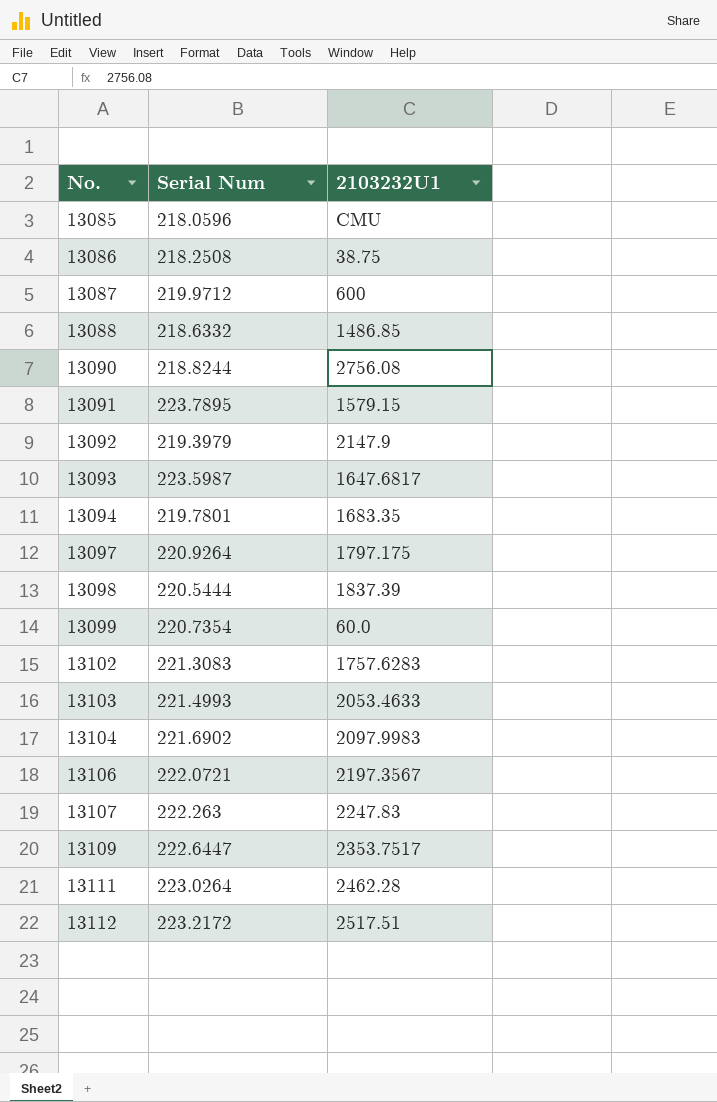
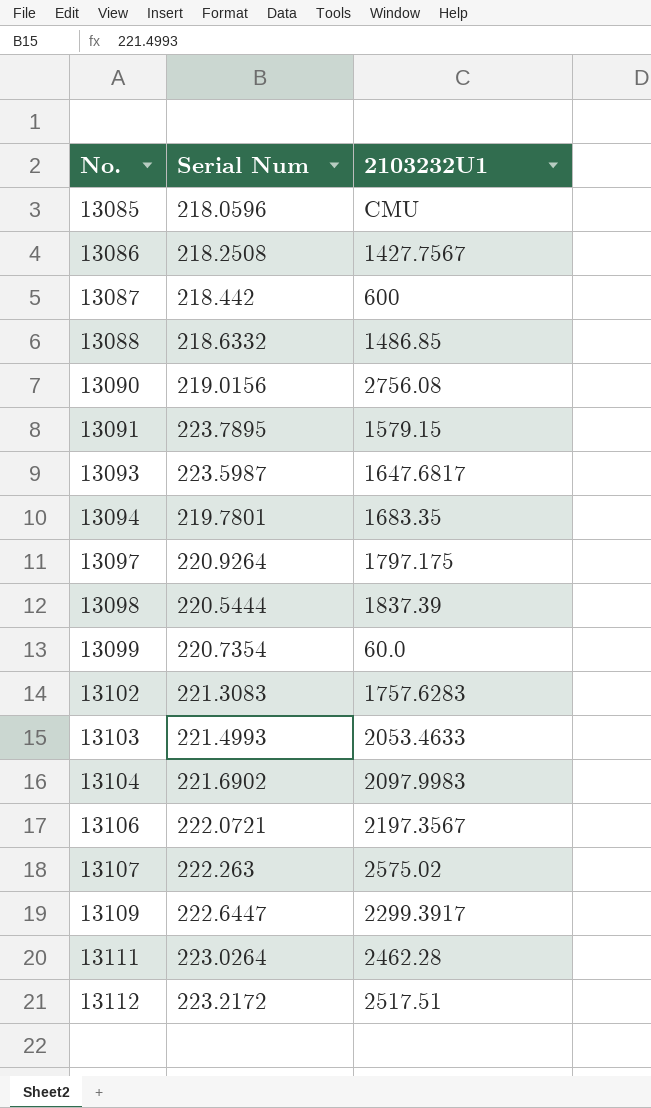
row 13092: 219.3979 | 2147.9 -> none
13086 | 2103232U1: 38.75 -> 1427.7567
13087 | Serial Num: 219.9712 -> 218.442
13090 | Serial Num: 218.8244 -> 219.0156
13107 | 2103232U1: 2247.83 -> 2575.02
13109 | 2103232U1: 2353.7517 -> 2299.3917

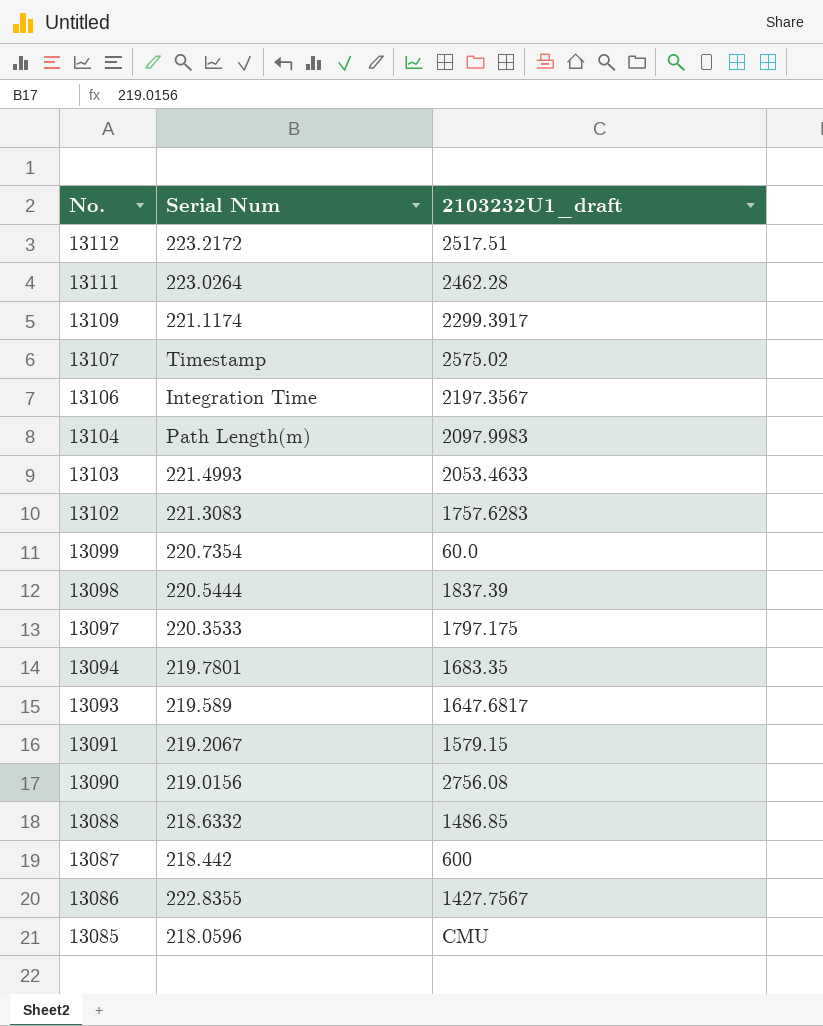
row order: No. ascending -> No. descending
column name: 2103232U1 -> 2103232U1_draft
13109 | Serial Num: 222.6447 -> 221.1174
13107 | Serial Num: 222.263 -> Timestamp
13106 | Serial Num: 222.0721 -> Integration Time
13104 | Serial Num: 221.6902 -> Path Length(m)
13097 | Serial Num: 220.9264 -> 220.3533
13093 | Serial Num: 223.5987 -> 219.589
13091 | Serial Num: 223.7895 -> 219.2067
13086 | Serial Num: 218.2508 -> 222.8355

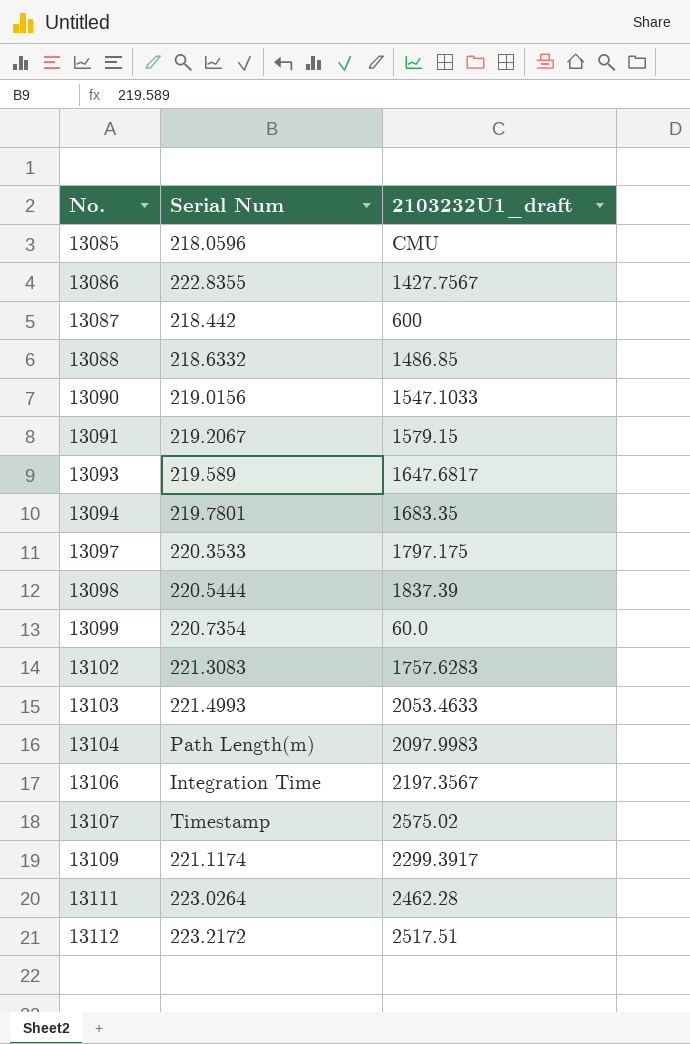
row order: No. descending -> No. ascending
13090 | 2103232U1_draft: 2756.08 -> 1547.1033

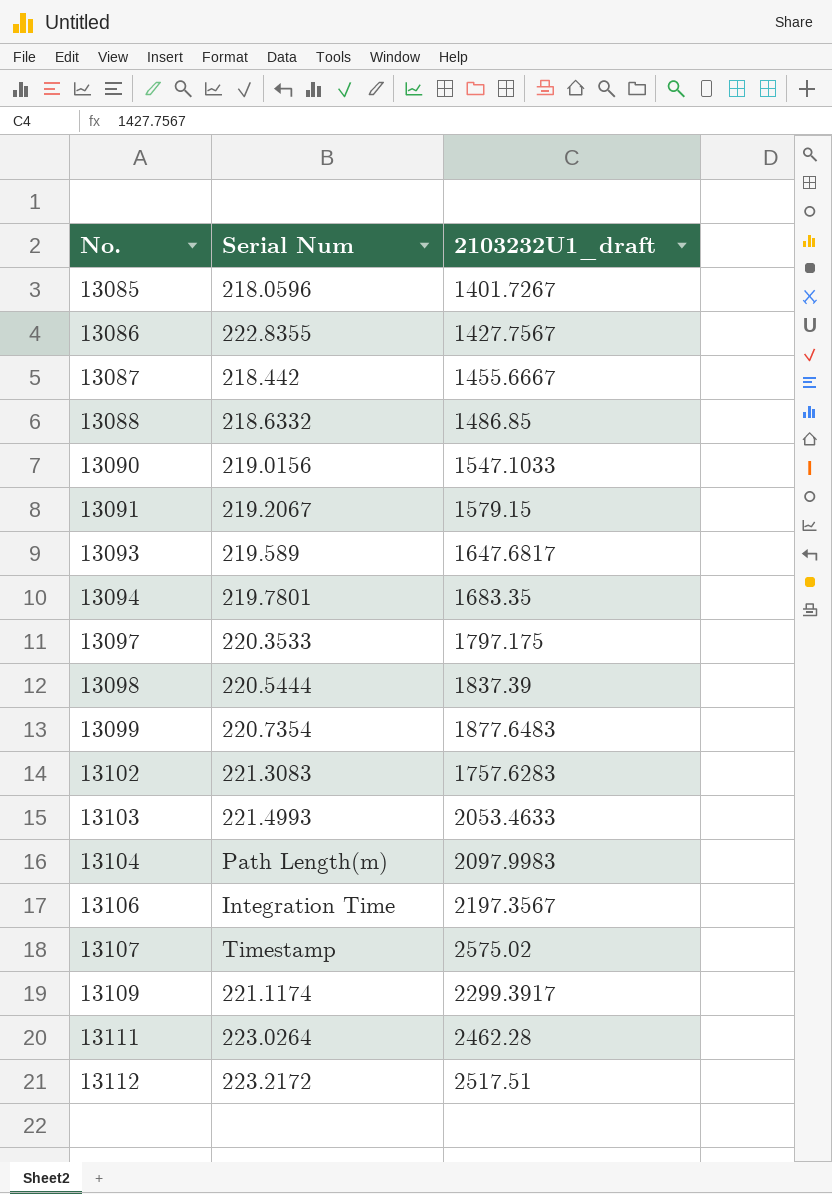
13085 | 2103232U1_draft: CMU -> 1401.7267
13087 | 2103232U1_draft: 600 -> 1455.6667
13099 | 2103232U1_draft: 60.0 -> 1877.6483

